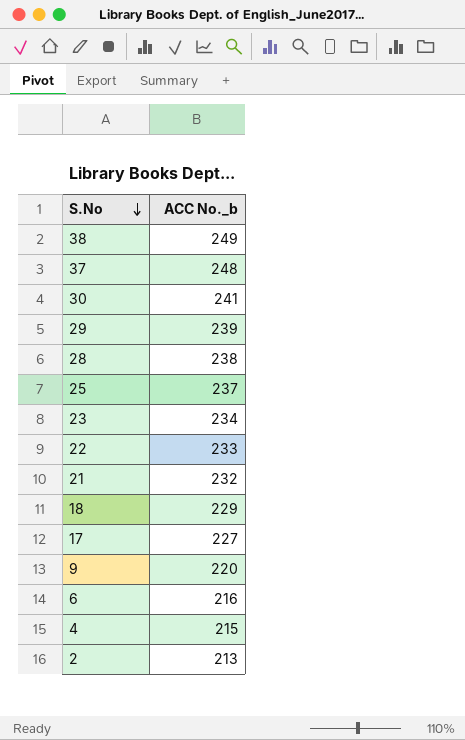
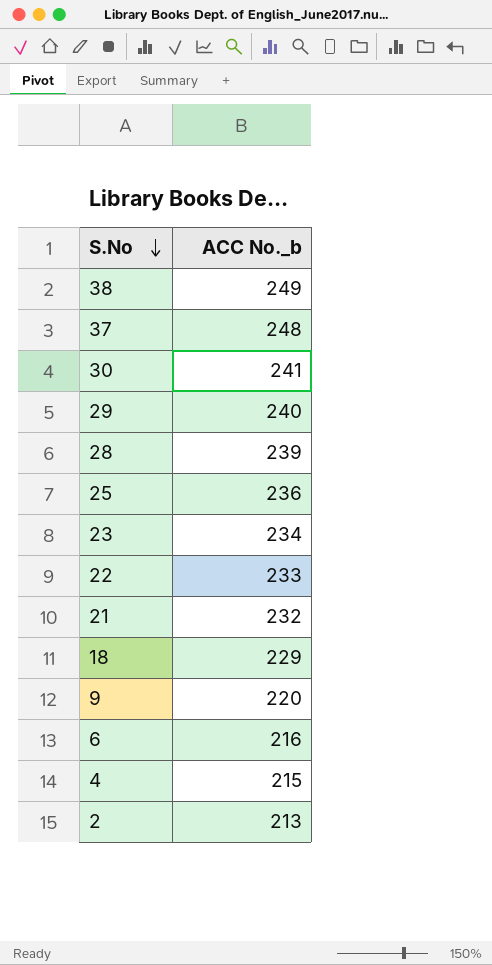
row 17: 227 -> none
29 | ACC No._b: 239 -> 240
28 | ACC No._b: 238 -> 239
25 | ACC No._b: 237 -> 236

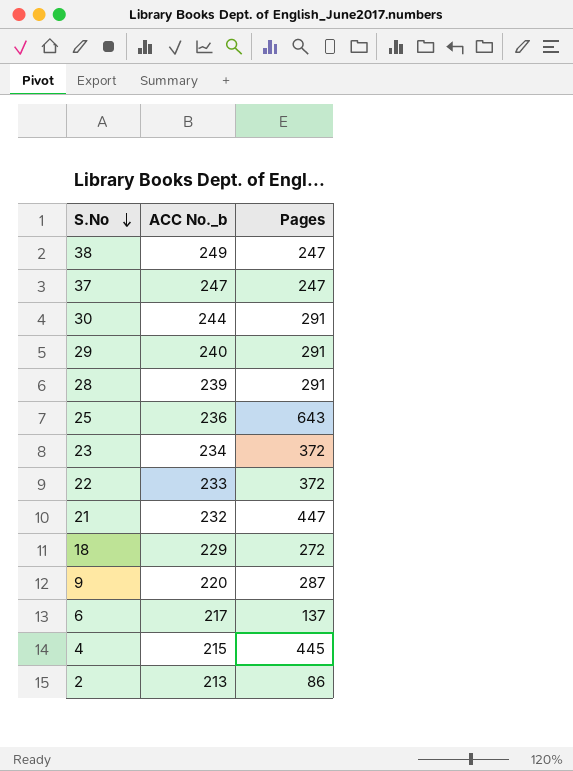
column Pages | position: none -> 3
37 | ACC No._b: 248 -> 247
30 | ACC No._b: 241 -> 244
6 | ACC No._b: 216 -> 217

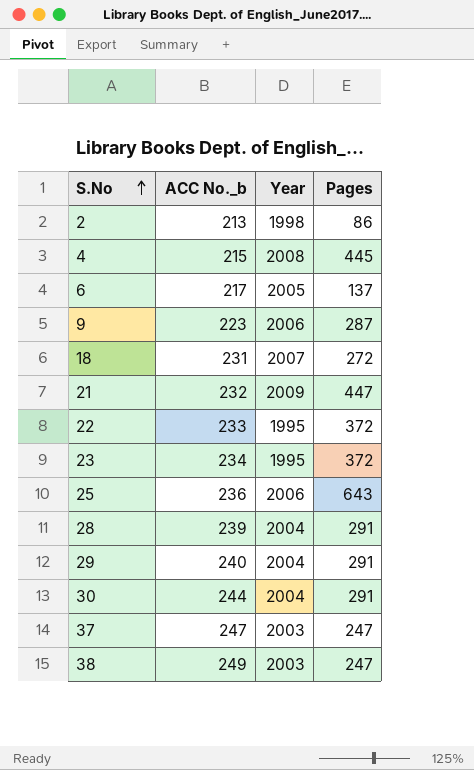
row order: S.No descending -> S.No ascending
column Year | position: none -> 3
9 | ACC No._b: 220 -> 223
18 | ACC No._b: 229 -> 231

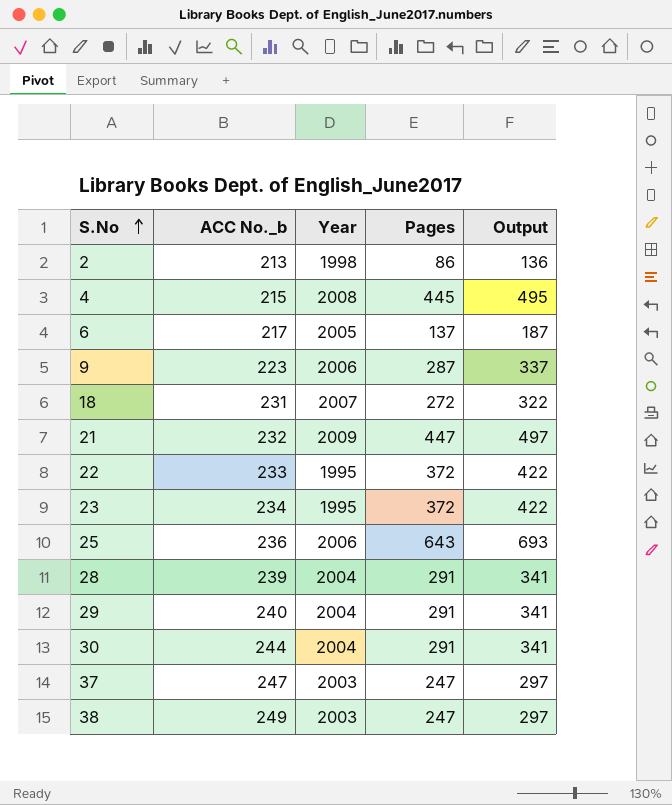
column Output | formula: none -> [Pages] + 50

